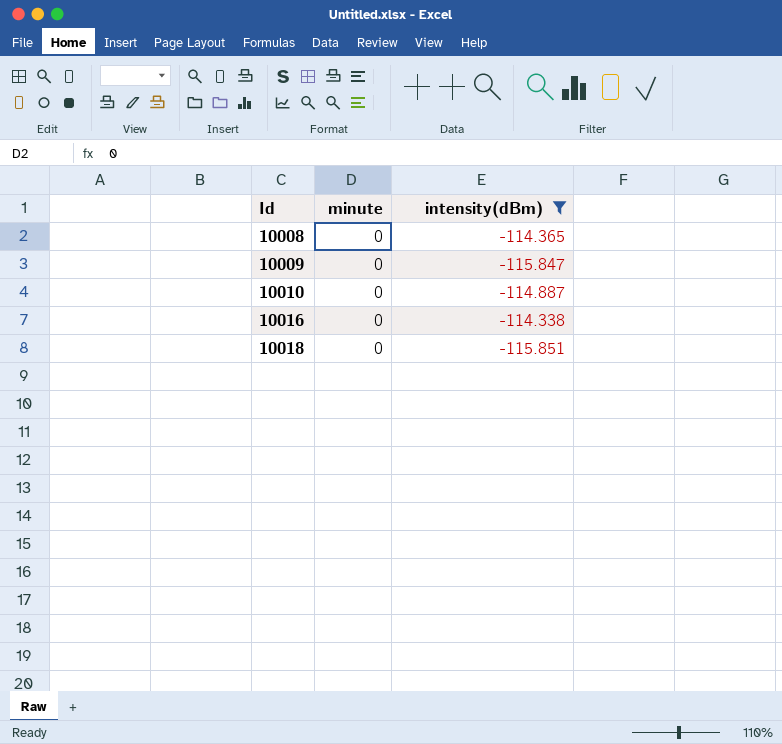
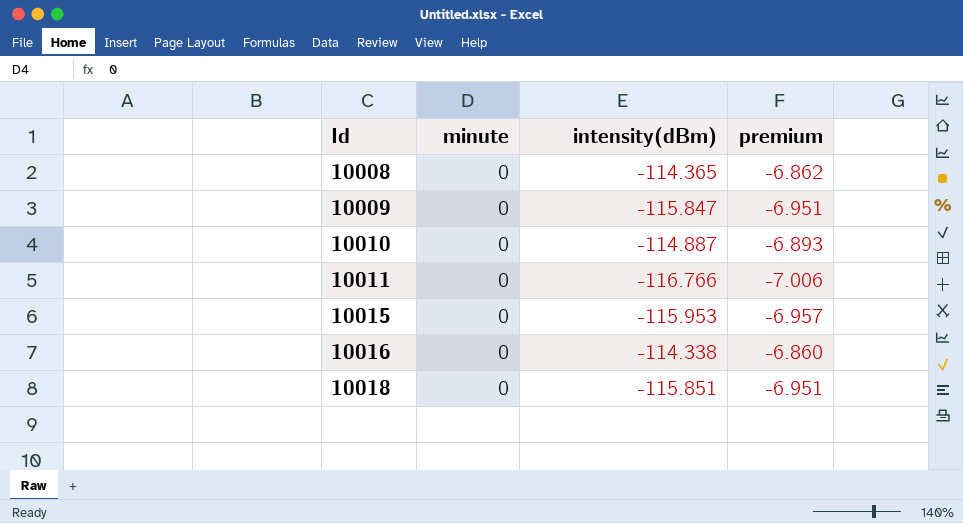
filter: intensity(dBm) >= -115.851 -> none
column premium | formula: none -> [intensity(dBm)] * 0.06

